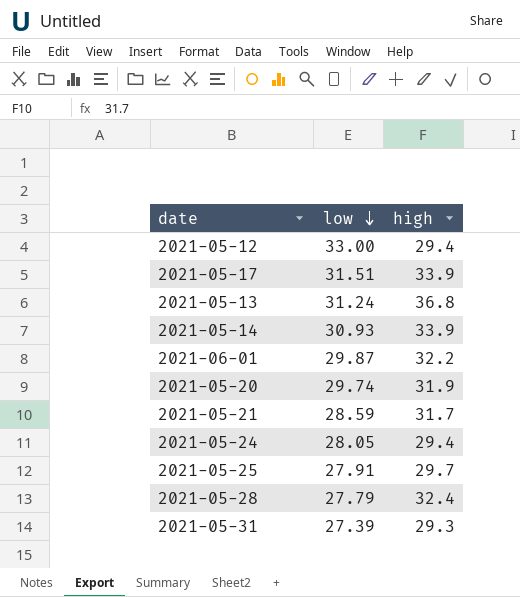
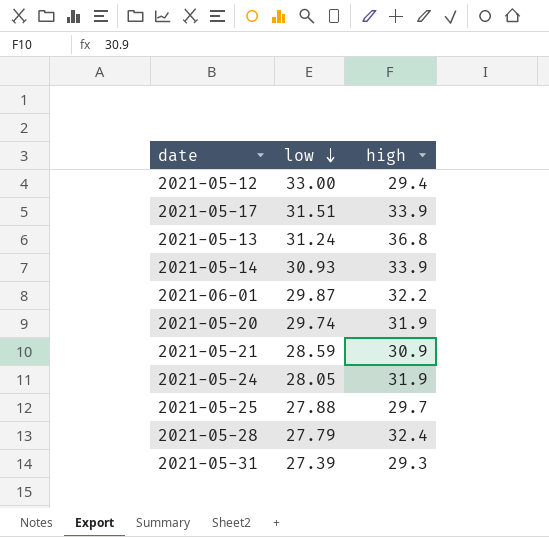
2021-05-21 | high: 31.7 -> 30.9
2021-05-24 | high: 29.4 -> 31.9
2021-05-25 | low: 27.91 -> 27.88

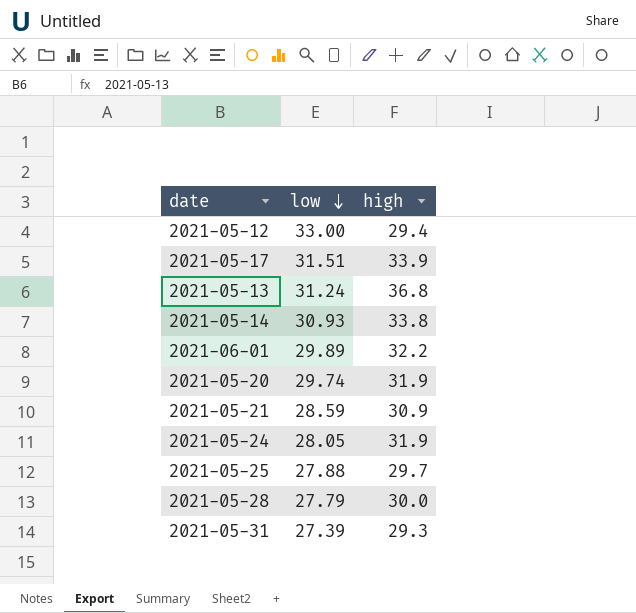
2021-05-14 | high: 33.9 -> 33.8
2021-06-01 | low: 29.87 -> 29.89
2021-05-28 | high: 32.4 -> 30.0

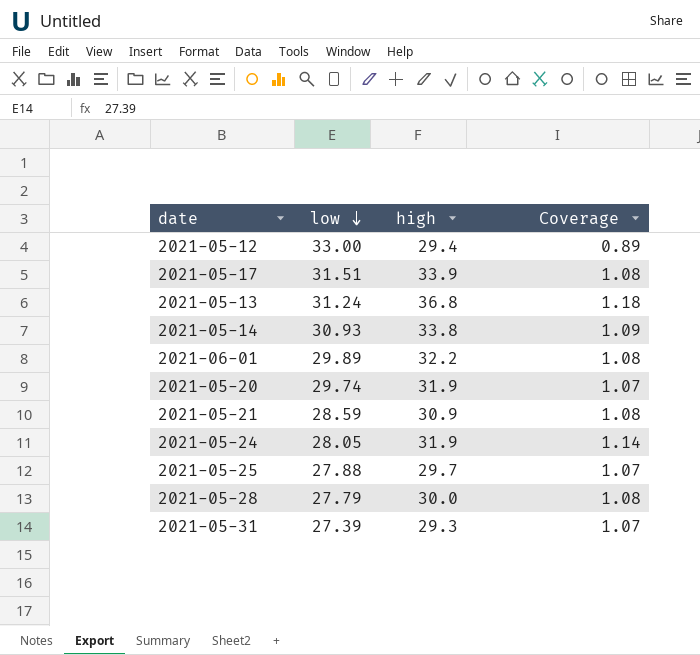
column Coverage | formula: none -> [high] / [low]

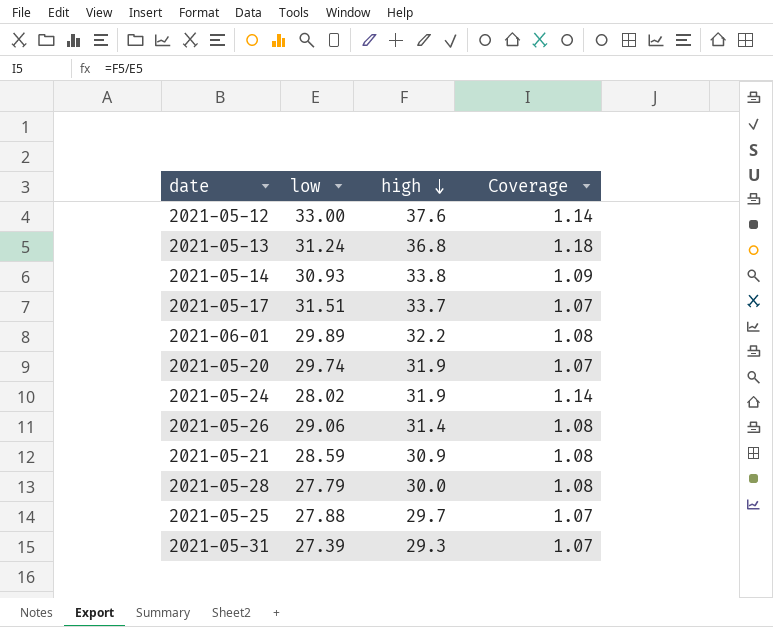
row order: low descending -> high descending
2021-05-12 | high: 29.4 -> 37.6
2021-05-12 | Coverage: 0.89 -> 1.14
2021-05-17 | high: 33.9 -> 33.7
2021-05-17 | Coverage: 1.08 -> 1.07
2021-05-24 | low: 28.05 -> 28.02
row 2021-05-26: none -> 29.06 | 31.4 | 1.08

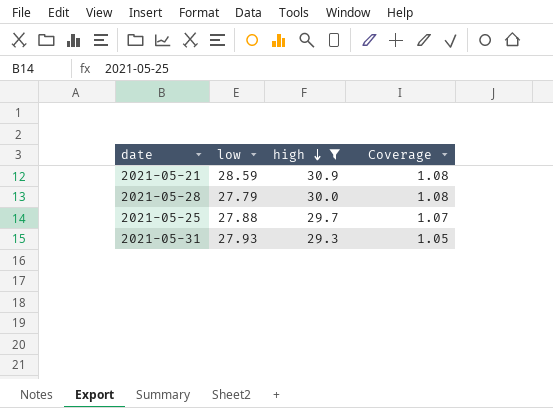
filter: none -> high <= 30.9
2021-05-31 | low: 27.39 -> 27.93
2021-05-31 | Coverage: 1.07 -> 1.05

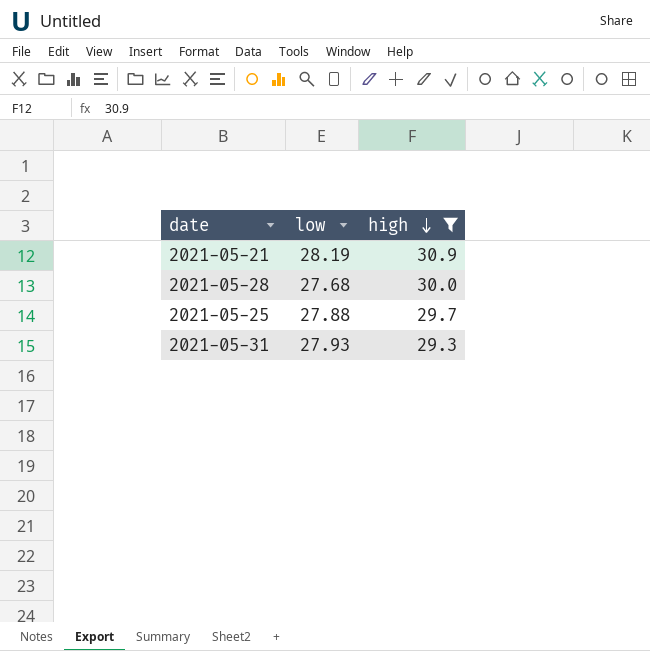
column Coverage | formula: [high] / [low] -> none
2021-05-21 | low: 28.59 -> 28.19
2021-05-28 | low: 27.79 -> 27.68

